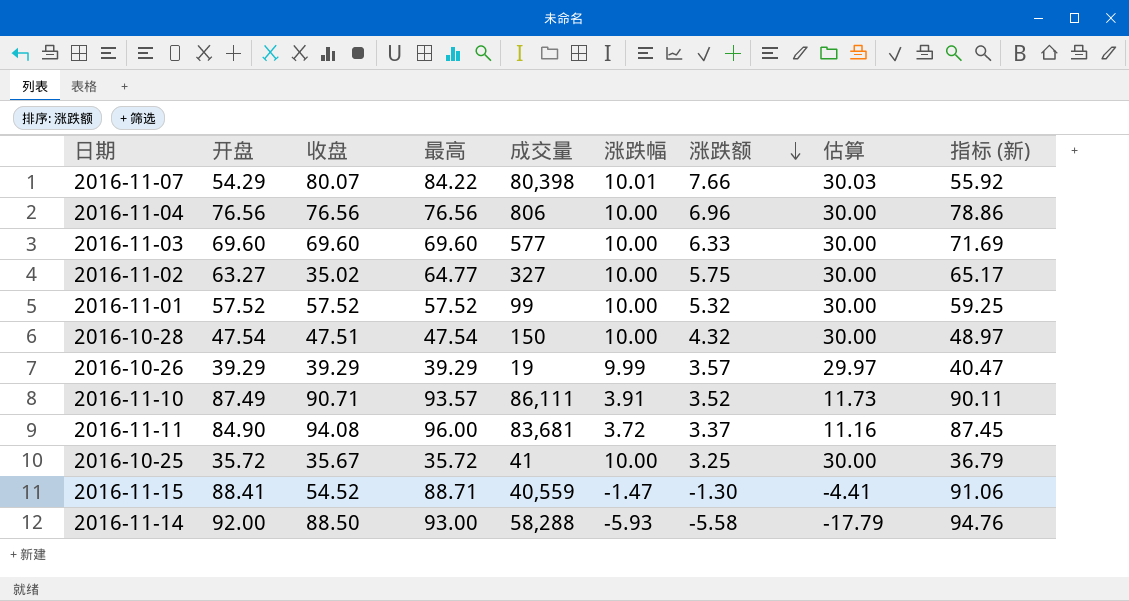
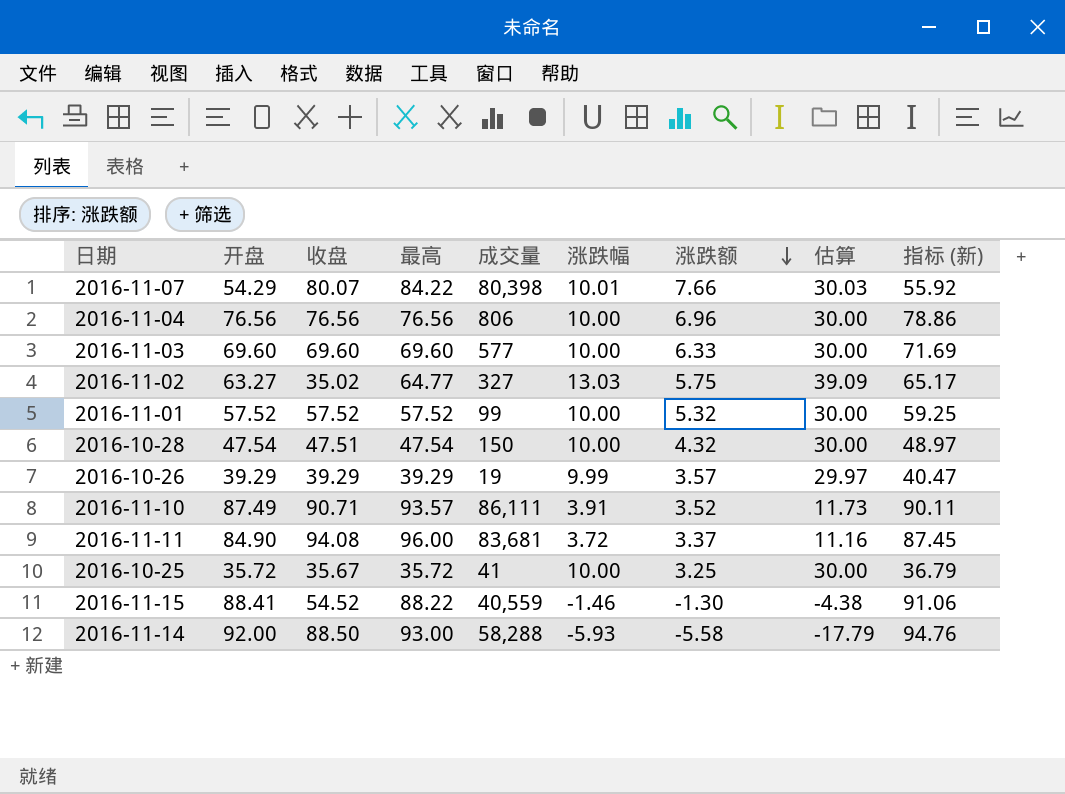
2016-11-02 | 涨跌幅: 10.00 -> 13.03
2016-11-02 | 估算: 30.00 -> 39.09
2016-11-15 | 最高: 88.71 -> 88.22
2016-11-15 | 涨跌幅: -1.47 -> -1.46
2016-11-15 | 估算: -4.41 -> -4.38

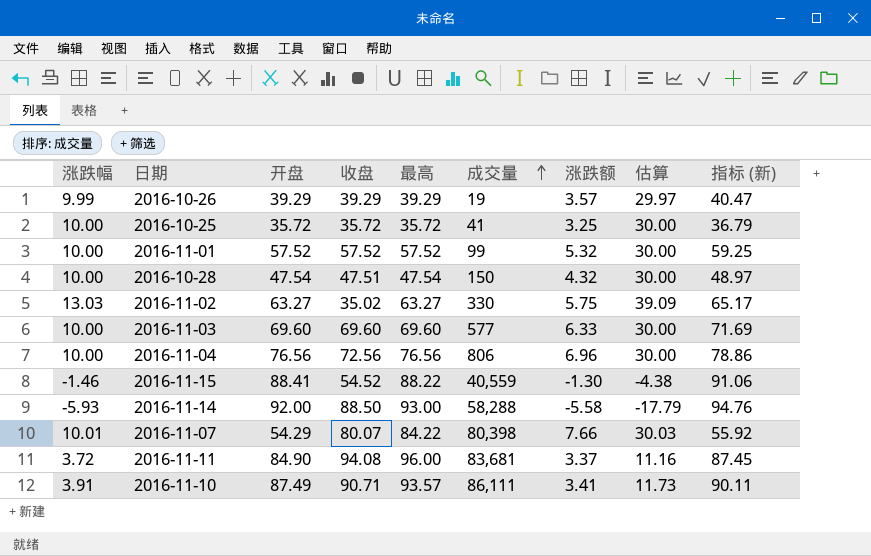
row order: 涨跌额 descending -> 成交量 ascending
column 涨跌幅 | position: 6 -> 1
2016-10-25 | 收盘: 35.67 -> 35.72
2016-11-02 | 最高: 64.77 -> 63.27
2016-11-02 | 成交量: 327 -> 330
2016-11-04 | 收盘: 76.56 -> 72.56
2016-11-10 | 涨跌额: 3.52 -> 3.41

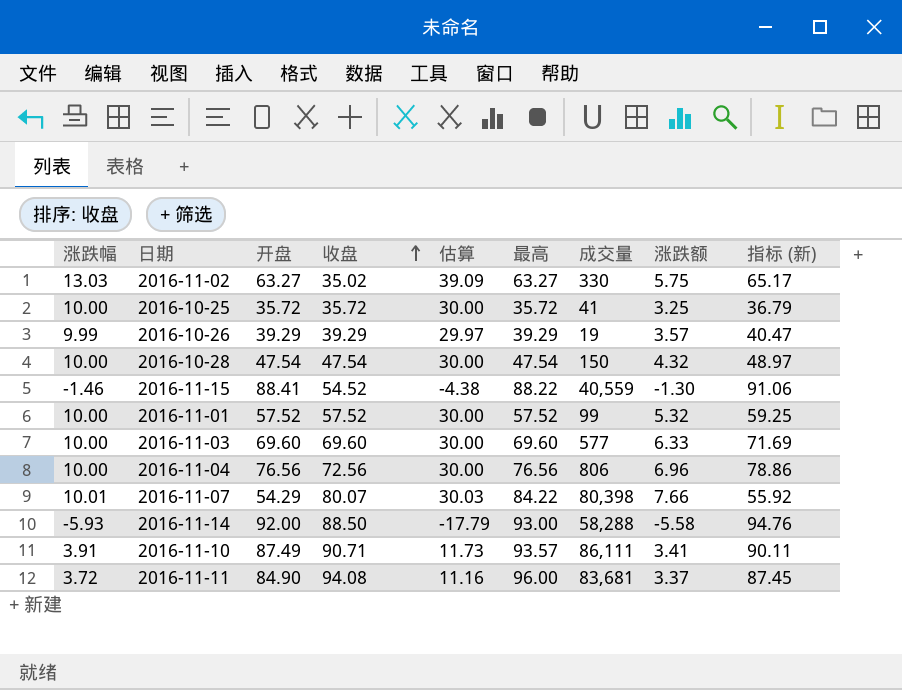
row order: 成交量 ascending -> 收盘 ascending
column 估算 | position: 8 -> 5
2016-10-28 | 收盘: 47.51 -> 47.54

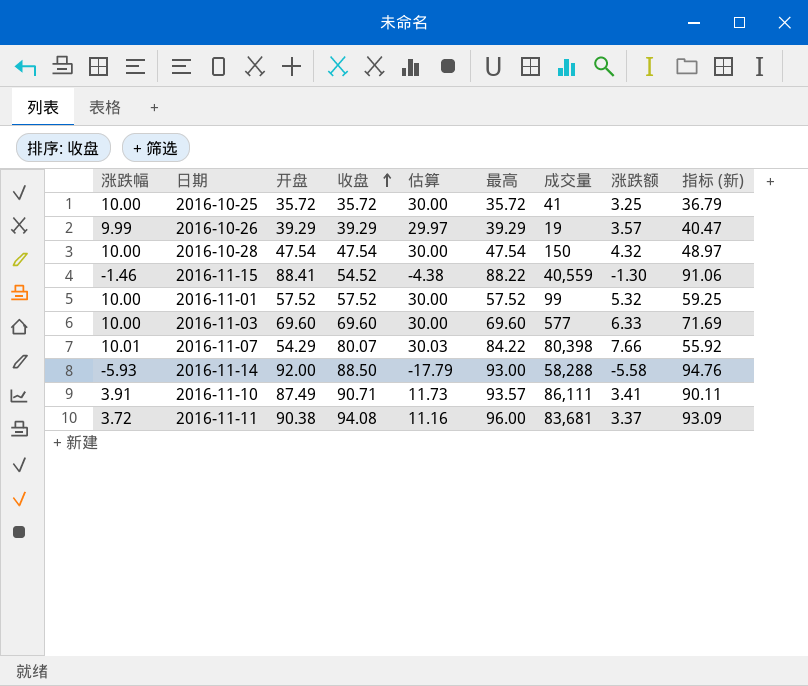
row 2016-11-02: 13.03 | 63.27 | 35.02 | 39.09 | 63.27 | 330 | 5.75 | 65.17 -> none
row 2016-11-04: 10.00 | 76.56 | 72.56 | 30.00 | 76.56 | 806 | 6.96 | 78.86 -> none
2016-11-11 | 开盘: 84.90 -> 90.38
2016-11-11 | 指标 (新): 87.45 -> 93.09

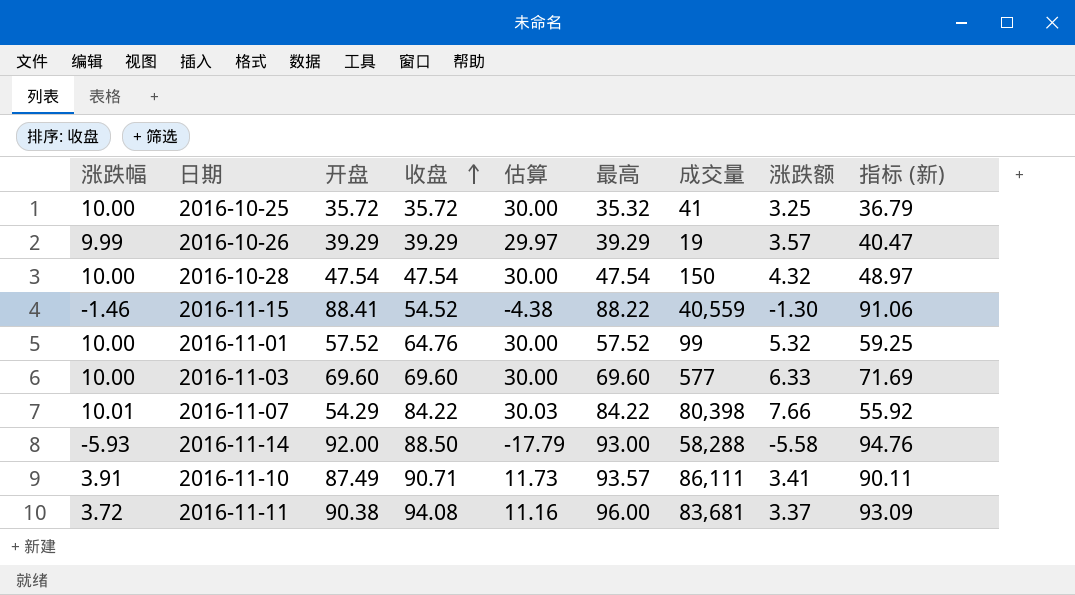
2016-10-25 | 最高: 35.72 -> 35.32
2016-11-01 | 收盘: 57.52 -> 64.76
2016-11-07 | 收盘: 80.07 -> 84.22

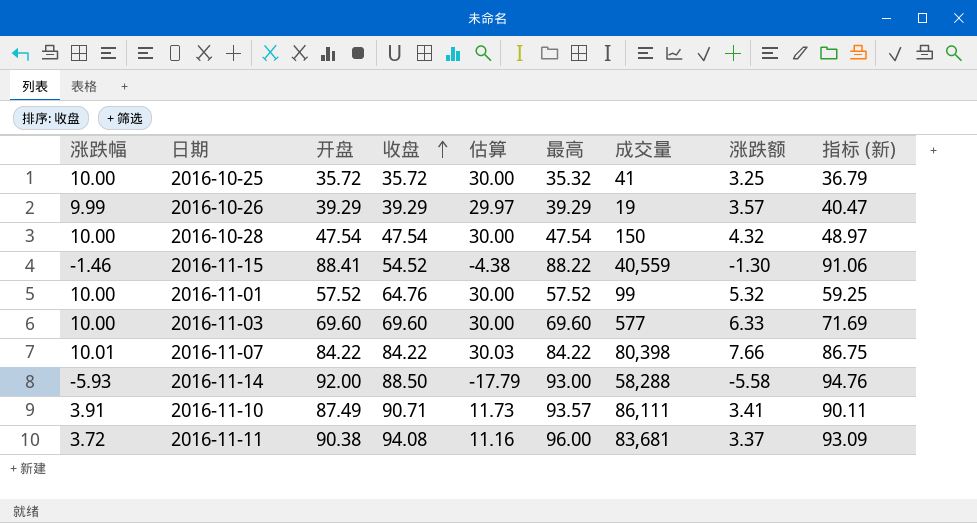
2016-11-07 | 开盘: 54.29 -> 84.22
2016-11-07 | 指标 (新): 55.92 -> 86.75

